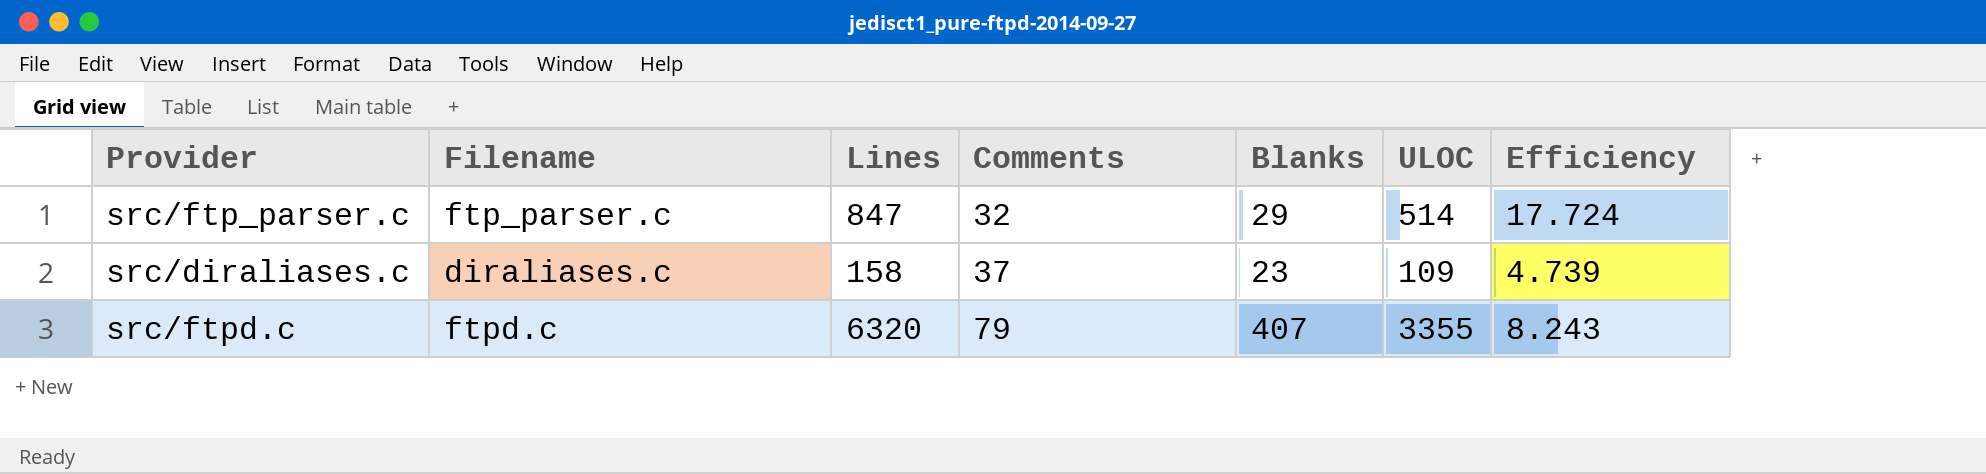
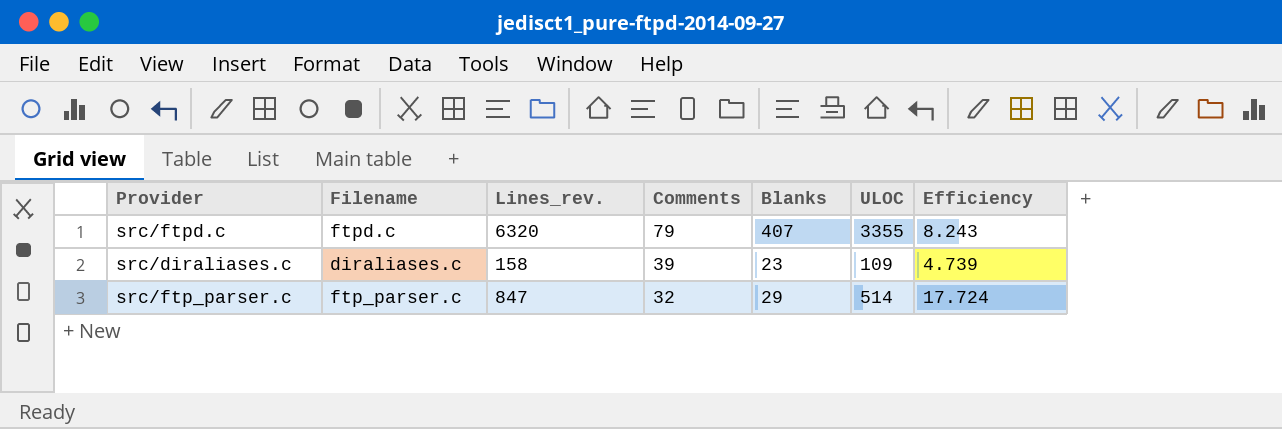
row order: Comments ascending -> Comments descending
column name: Lines -> Lines_rev.
src/diraliases.c | Comments: 37 -> 39

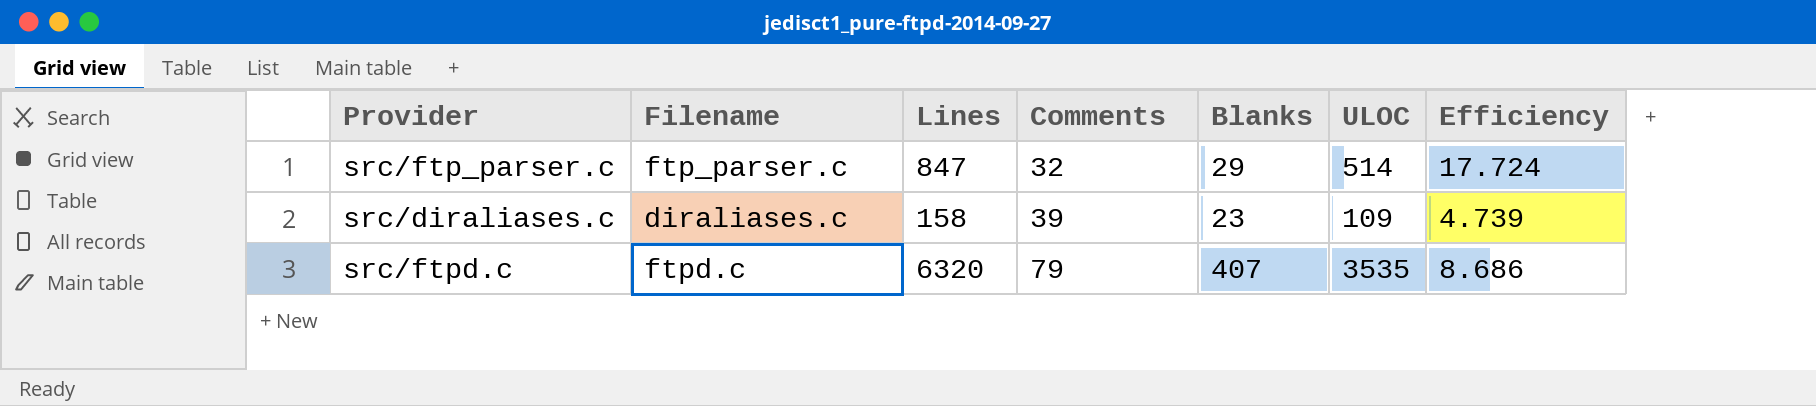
row order: Comments descending -> Comments ascending
column name: Lines_rev. -> Lines
src/ftpd.c | ULOC: 3355 -> 3535
src/ftpd.c | Efficiency: 8.243 -> 8.686

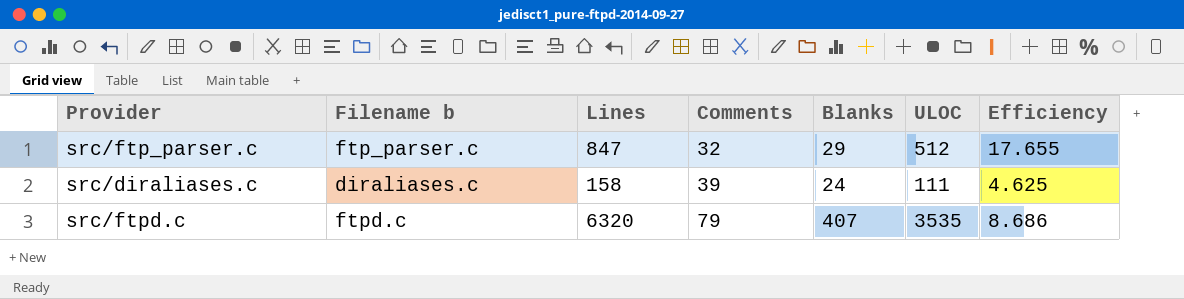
column name: Filename -> Filename b
src/ftp_parser.c | ULOC: 514 -> 512
src/ftp_parser.c | Efficiency: 17.724 -> 17.655
src/diraliases.c | Blanks: 23 -> 24
src/diraliases.c | ULOC: 109 -> 111
src/diraliases.c | Efficiency: 4.739 -> 4.625

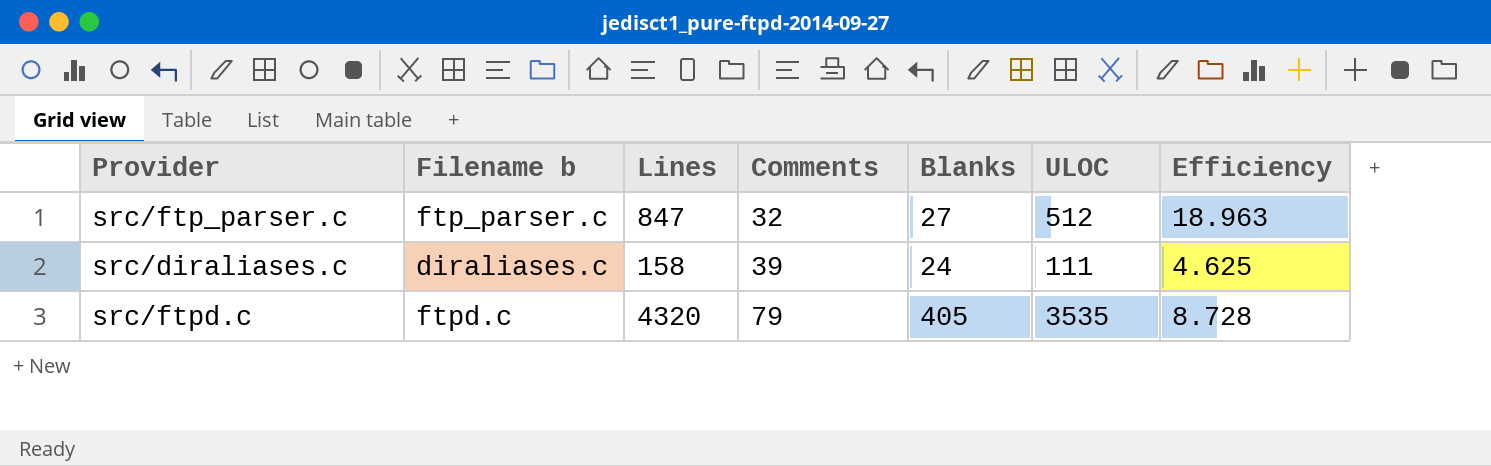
src/ftp_parser.c | Blanks: 29 -> 27
src/ftp_parser.c | Efficiency: 17.655 -> 18.963
src/ftpd.c | Lines: 6320 -> 4320
src/ftpd.c | Blanks: 407 -> 405
src/ftpd.c | Efficiency: 8.686 -> 8.728

